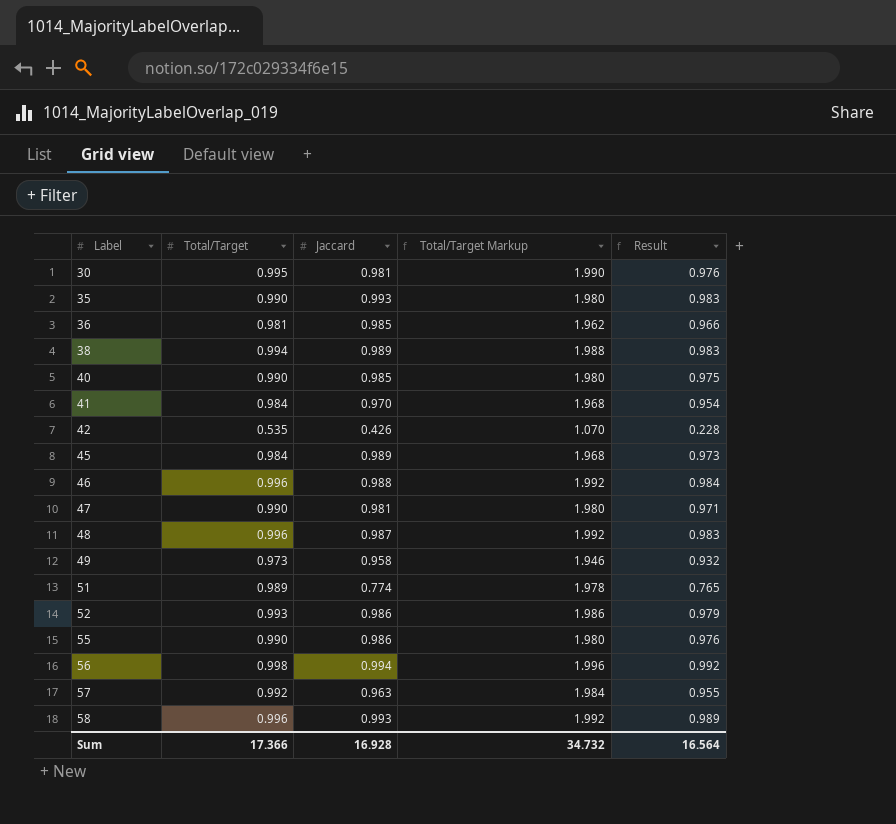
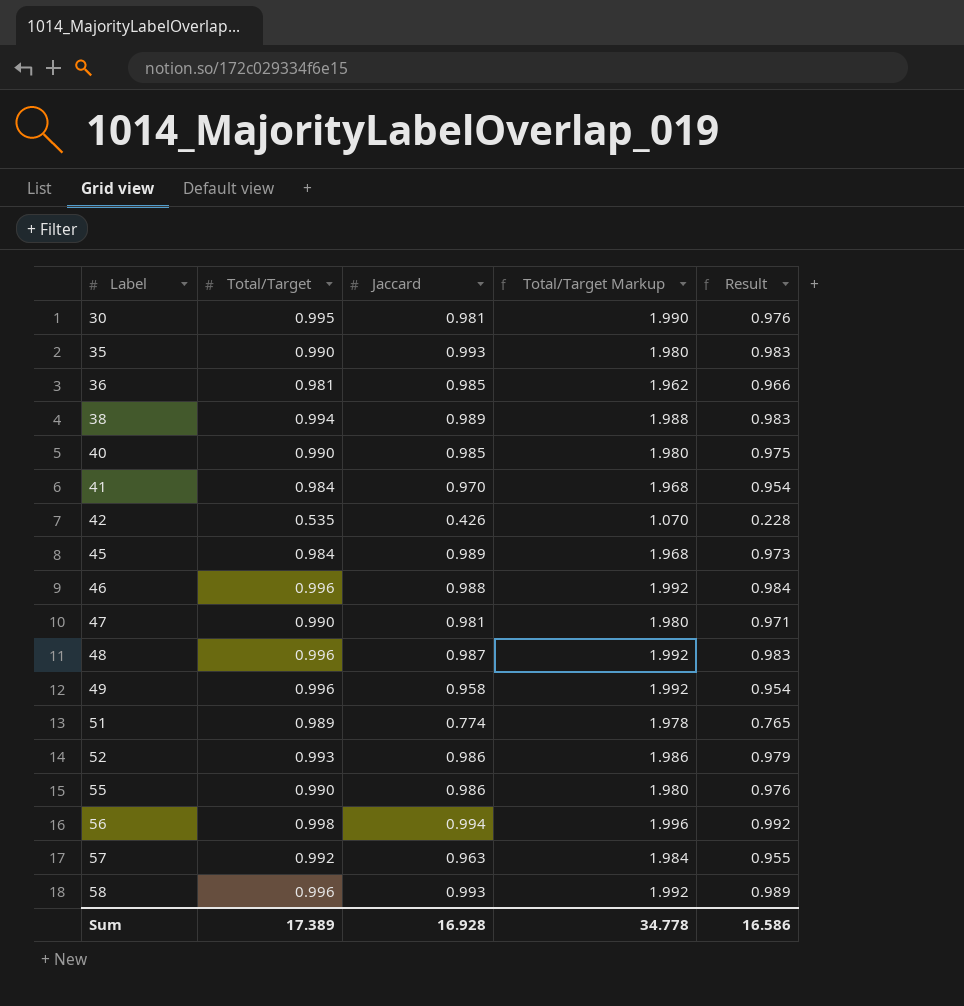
49 | Total/Target: 0.973 -> 0.996
49 | Total/Target Markup: 1.946 -> 1.992
49 | Result: 0.932 -> 0.954
Sum | Total/Target: 17.366 -> 17.389
Sum | Total/Target Markup: 34.732 -> 34.778
Sum | Result: 16.564 -> 16.586

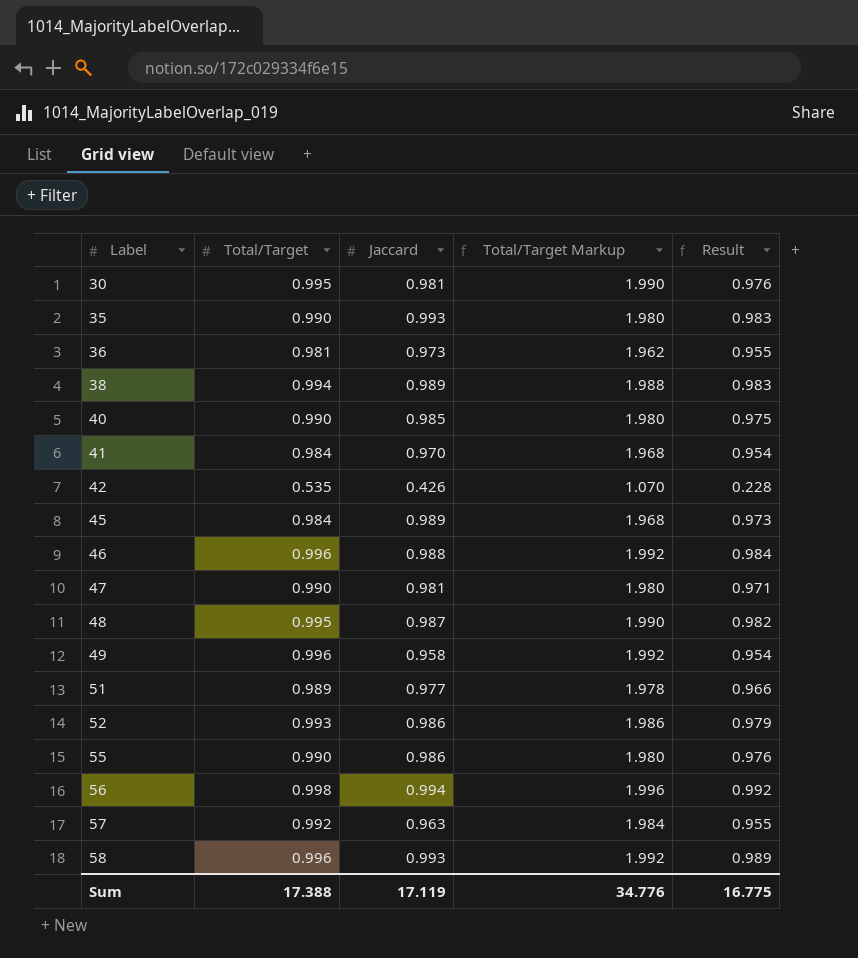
36 | Jaccard: 0.985 -> 0.973
36 | Result: 0.966 -> 0.955
48 | Total/Target: 0.996 -> 0.995
48 | Total/Target Markup: 1.992 -> 1.990
48 | Result: 0.983 -> 0.982
51 | Jaccard: 0.774 -> 0.977
51 | Result: 0.765 -> 0.966
Sum | Total/Target: 17.389 -> 17.388
Sum | Jaccard: 16.928 -> 17.119
Sum | Total/Target Markup: 34.778 -> 34.776
Sum | Result: 16.586 -> 16.775

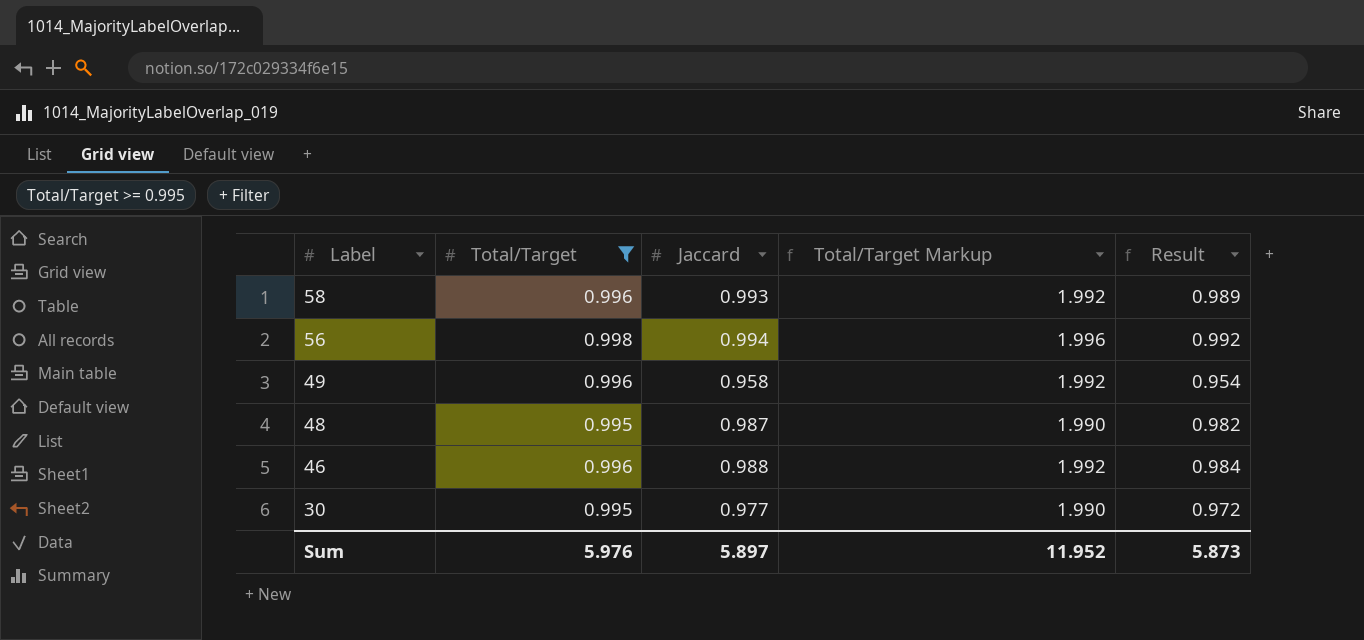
filter: none -> Total/Target >= 0.995
row order: Label ascending -> Label descending
30 | Jaccard: 0.981 -> 0.977
30 | Result: 0.976 -> 0.972
Sum | Total/Target: 17.388 -> 5.976
Sum | Jaccard: 17.119 -> 5.897
Sum | Total/Target Markup: 34.776 -> 11.952
Sum | Result: 16.775 -> 5.873

